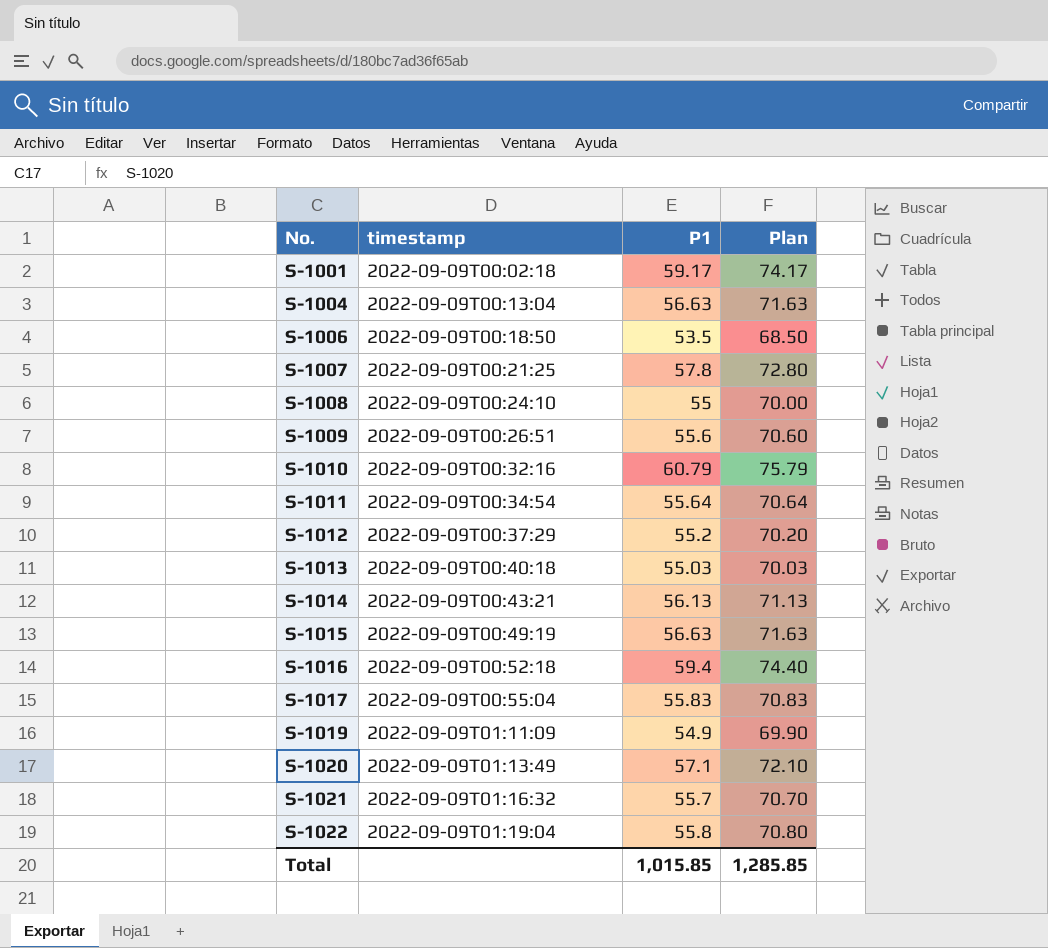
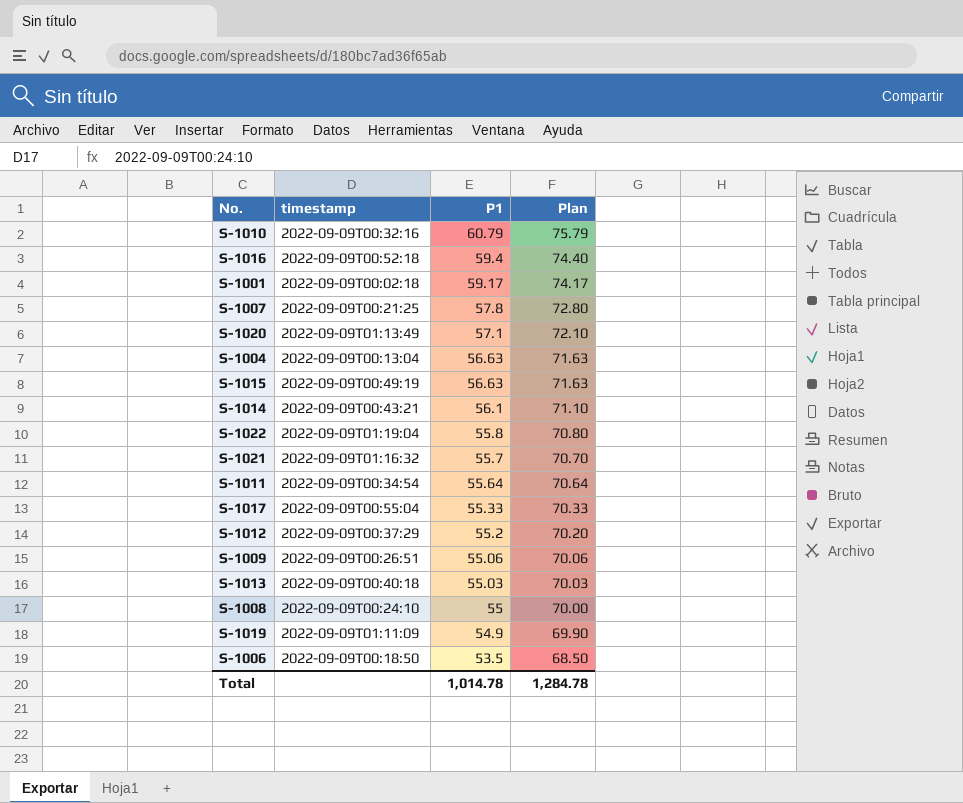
row order: No. ascending -> P1 descending
S-1014 | P1: 56.13 -> 56.1
S-1014 | Plan: 71.13 -> 71.10
S-1017 | P1: 55.83 -> 55.33
S-1017 | Plan: 70.83 -> 70.33
S-1009 | P1: 55.6 -> 55.06
S-1009 | Plan: 70.60 -> 70.06
Total | P1: 1,015.85 -> 1,014.78
Total | Plan: 1,285.85 -> 1,284.78

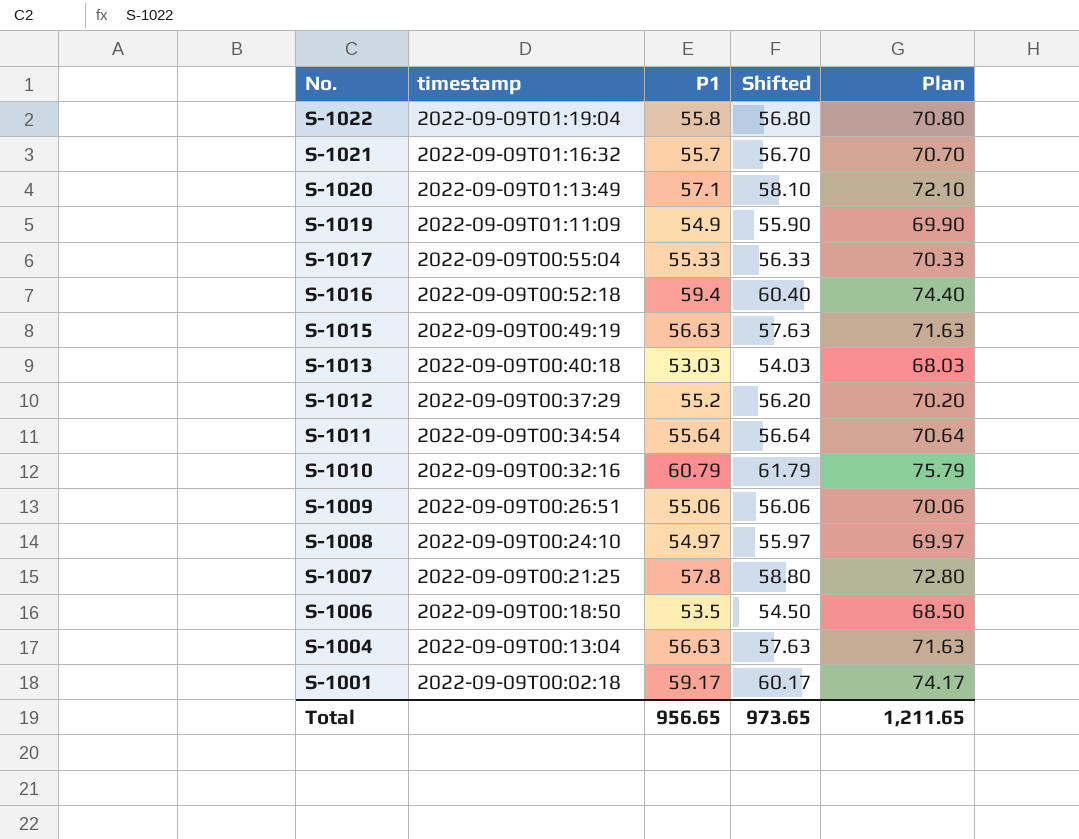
row order: P1 descending -> No. descending
column Shifted | formula: none -> [P1] + 1
row S-1014: 2022-09-09T00:43:21 | 56.1 | 71.10 -> none
S-1013 | P1: 55.03 -> 53.03
S-1013 | Plan: 70.03 -> 68.03
S-1008 | P1: 55 -> 54.97
S-1008 | Plan: 70.00 -> 69.97
Total | P1: 1,014.78 -> 956.65
Total | Plan: 1,284.78 -> 1,211.65

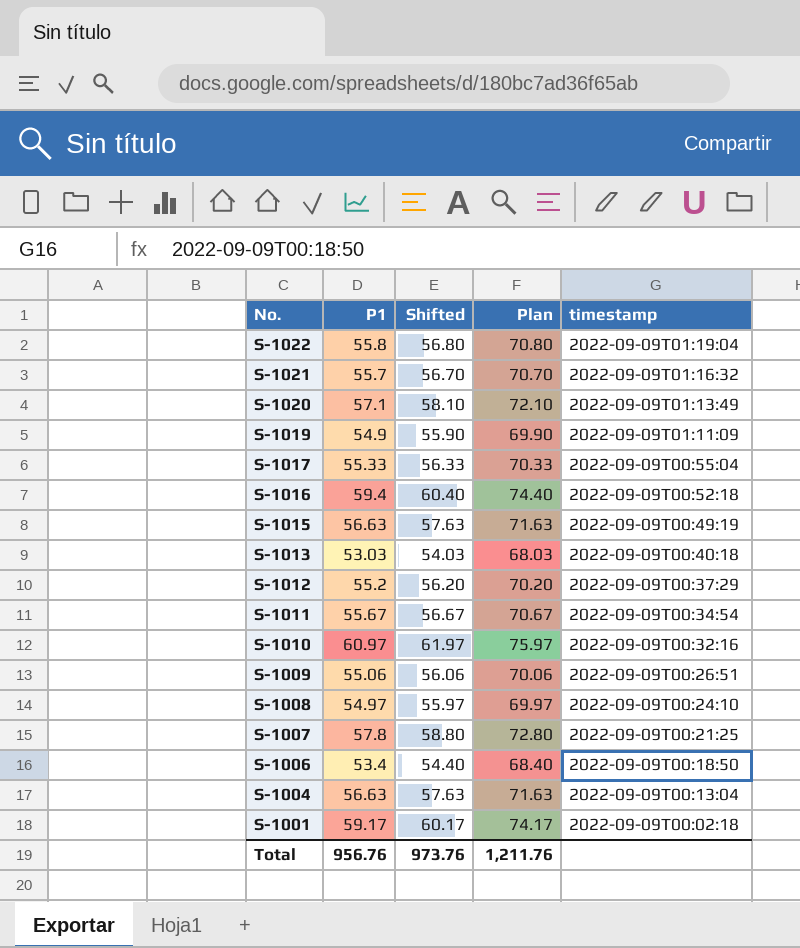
column timestamp | position: 2 -> 5
S-1011 | P1: 55.64 -> 55.67
S-1011 | Shifted: 56.64 -> 56.67
S-1011 | Plan: 70.64 -> 70.67
S-1010 | P1: 60.79 -> 60.97
S-1010 | Shifted: 61.79 -> 61.97
S-1010 | Plan: 75.79 -> 75.97
S-1006 | P1: 53.5 -> 53.4
S-1006 | Shifted: 54.50 -> 54.40
S-1006 | Plan: 68.50 -> 68.40
Total | P1: 956.65 -> 956.76
Total | Shifted: 973.65 -> 973.76
Total | Plan: 1,211.65 -> 1,211.76

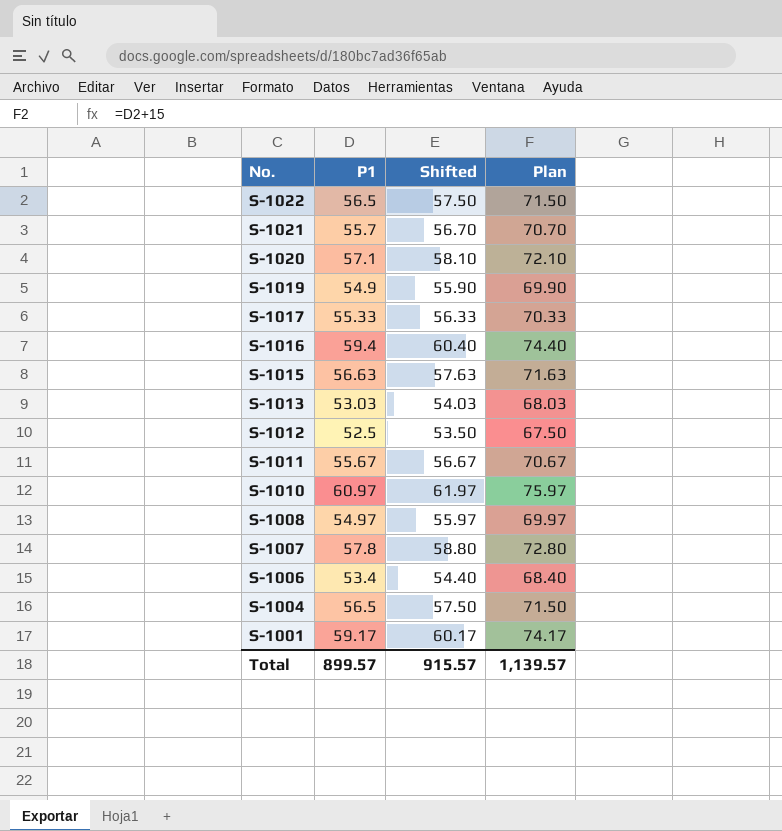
column timestamp | position: 5 -> none
row S-1009: 55.06 | 56.06 | 70.06 | 2022-09-09T00:26:51 -> none
S-1022 | P1: 55.8 -> 56.5
S-1022 | Shifted: 56.80 -> 57.50
S-1022 | Plan: 70.80 -> 71.50
S-1012 | P1: 55.2 -> 52.5
S-1012 | Shifted: 56.20 -> 53.50
S-1012 | Plan: 70.20 -> 67.50
S-1004 | P1: 56.63 -> 56.5
S-1004 | Shifted: 57.63 -> 57.50
S-1004 | Plan: 71.63 -> 71.50
Total | P1: 956.76 -> 899.57
Total | Shifted: 973.76 -> 915.57
Total | Plan: 1,211.76 -> 1,139.57

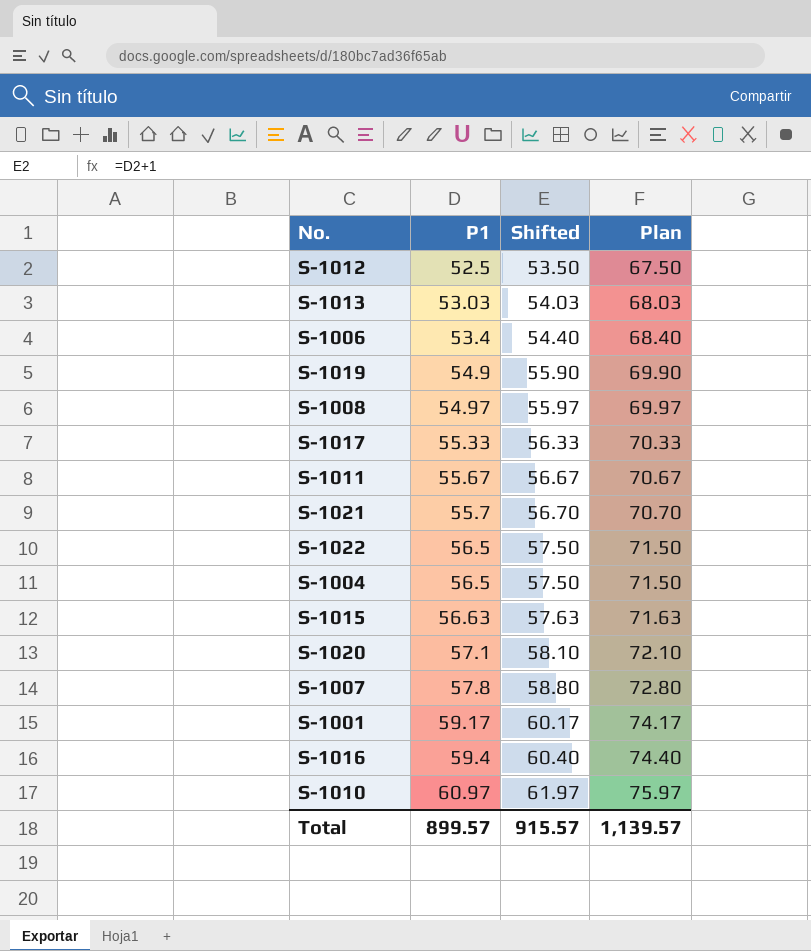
row order: No. descending -> P1 ascending

